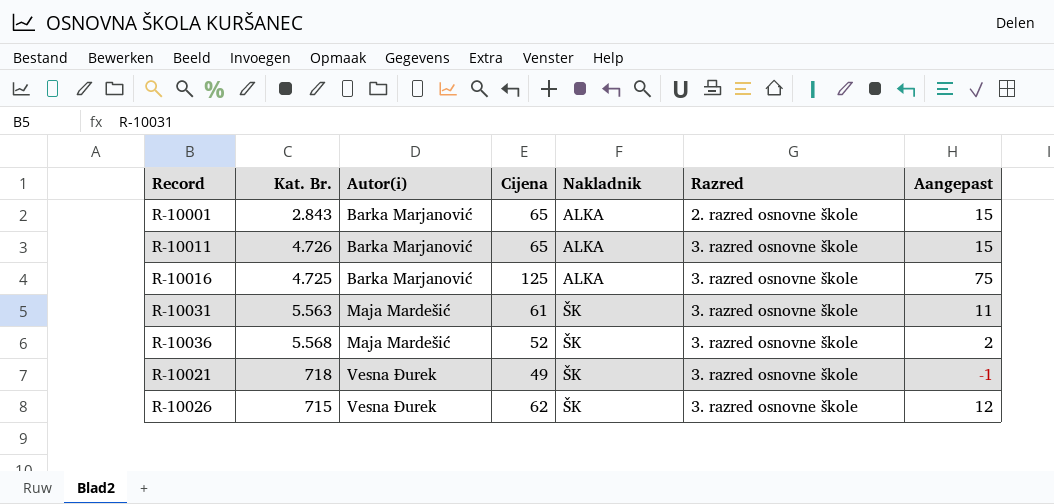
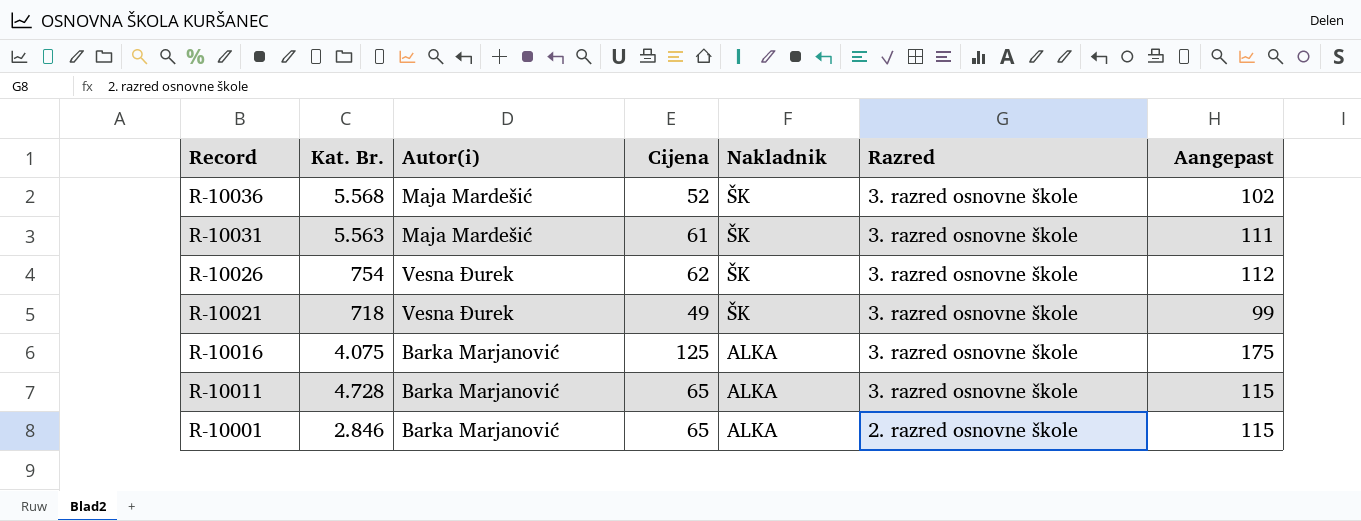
row order: Autor(i) ascending -> Record descending
column Aangepast | formula: [Cijena] - 50 -> [Cijena] + 50
R-10026 | Kat. Br.: 715 -> 754
R-10016 | Kat. Br.: 4.725 -> 4.075
R-10011 | Kat. Br.: 4.726 -> 4.728
R-10001 | Kat. Br.: 2.843 -> 2.846

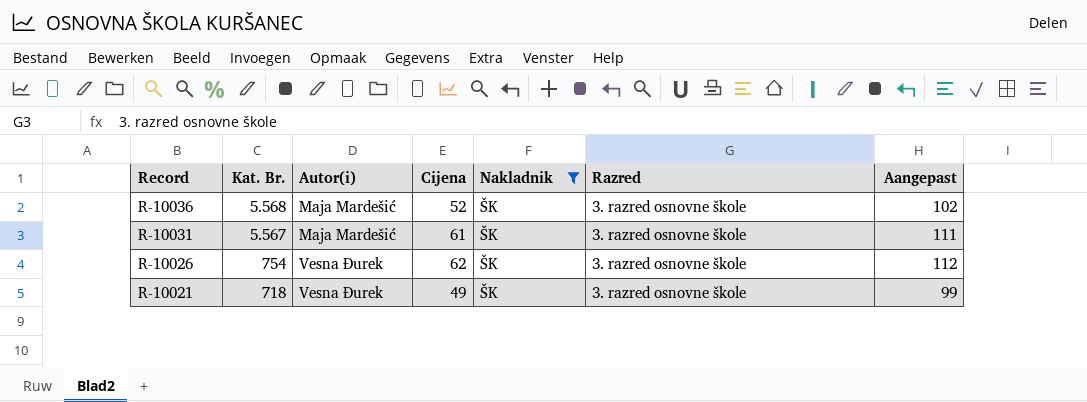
filter: none -> Nakladnik = ŠK
R-10031 | Kat. Br.: 5.563 -> 5.567

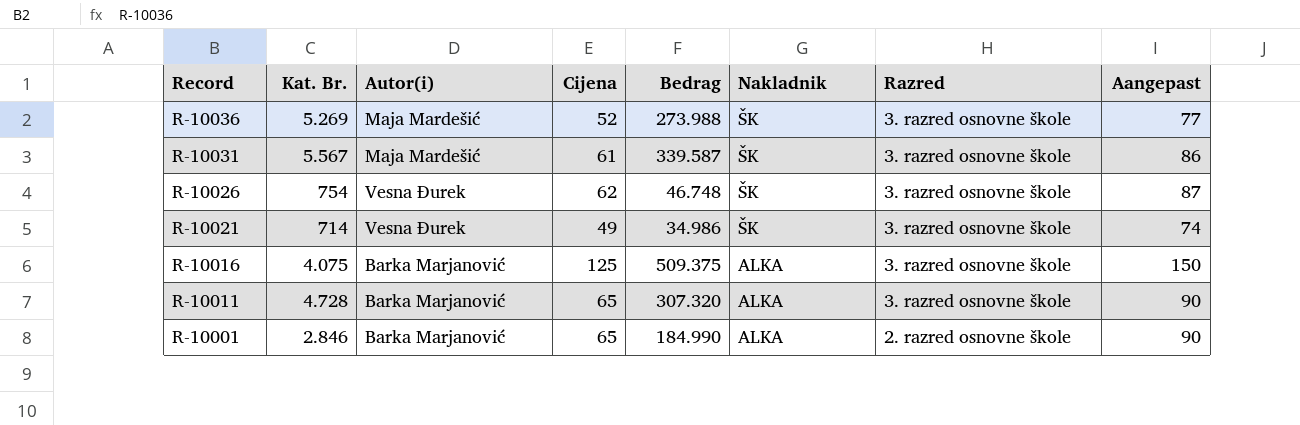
filter: Nakladnik = ŠK -> none
column Bedrag | formula: none -> [Kat. Br.] * [Cijena]
column Aangepast | formula: [Cijena] + 50 -> [Cijena] + 25
R-10036 | Kat. Br.: 5.568 -> 5.269
R-10021 | Kat. Br.: 718 -> 714

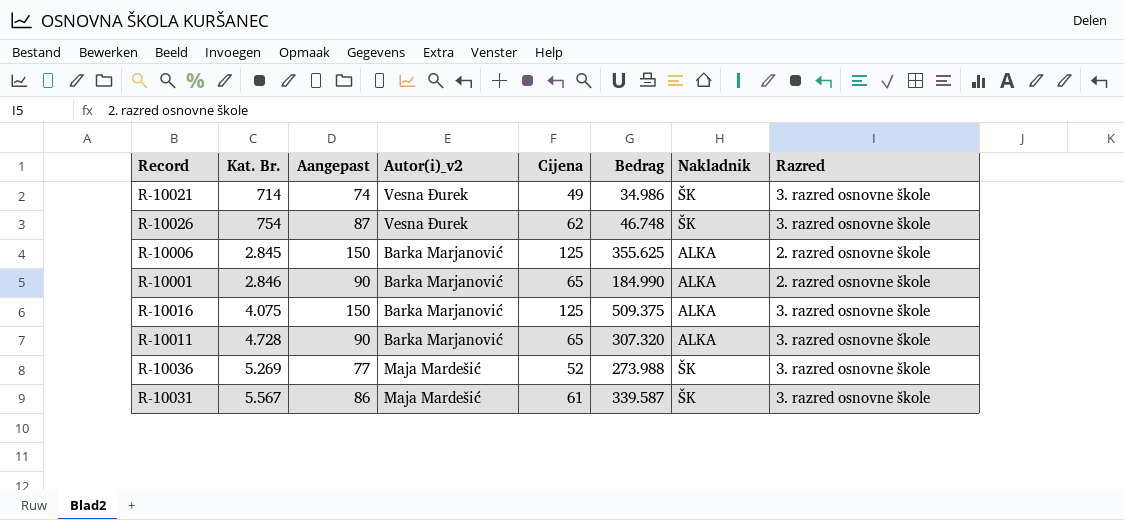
row order: Record descending -> Kat. Br. ascending
column Aangepast | position: 8 -> 3
column name: Autor(i) -> Autor(i)_v2
row R-10006: none -> 2.845 | 150 | Barka Marjanović | 125 | 355.625 | ALKA | 2. razred osnovne škole

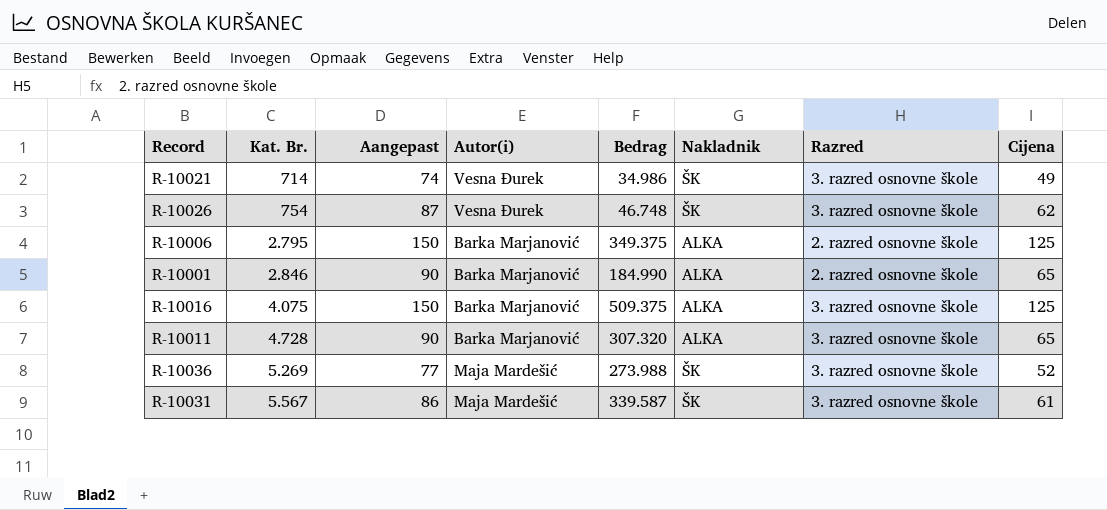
column name: Autor(i)_v2 -> Autor(i)
column Cijena | position: 5 -> 8
R-10006 | Kat. Br.: 2.845 -> 2.795
R-10006 | Bedrag: 355.625 -> 349.375

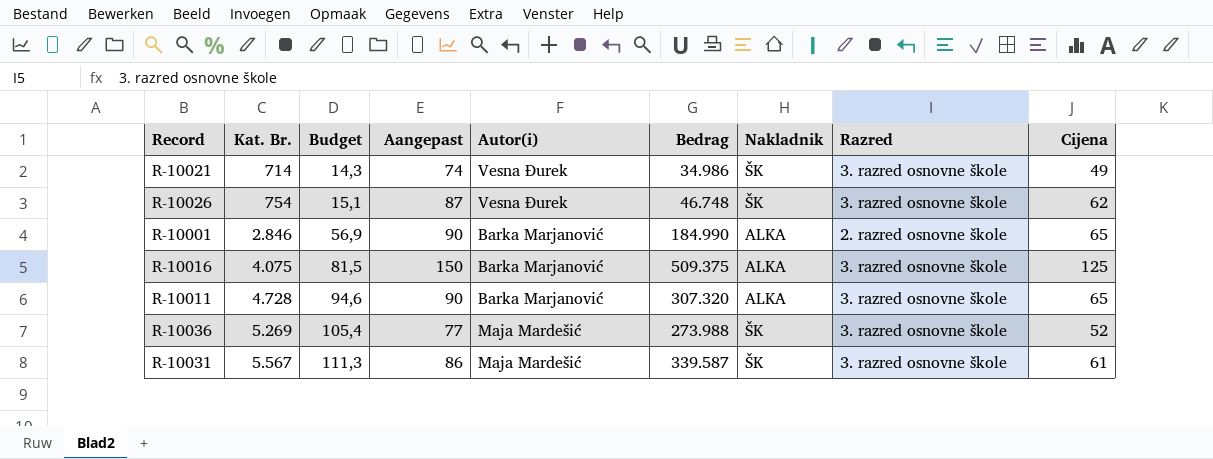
column Budget | formula: none -> [Kat. Br.] * 0,02
row R-10006: 2.795 | 150 | Barka Marjanović | 349.375 | ALKA | 2. razred osnovne škole | 125 -> none

